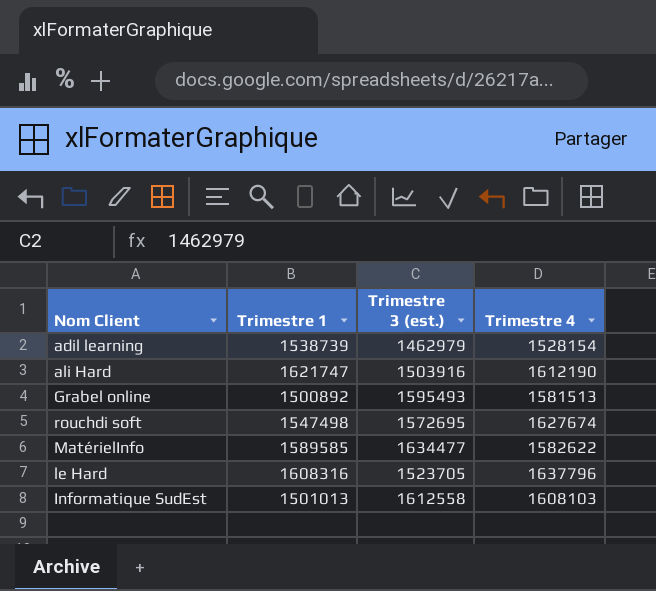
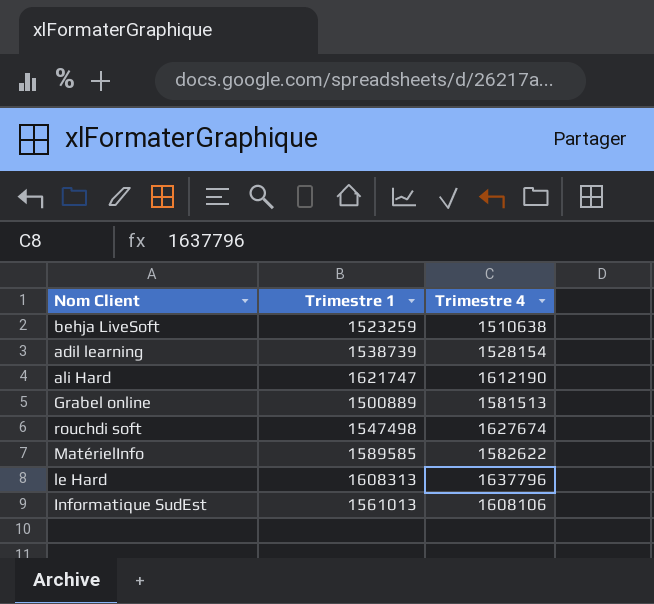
column Trimestre 3 (est.) | position: 3 -> none
row behja LiveSoft: none -> 1523259 | 1510638
Grabel online | Trimestre 1: 1500892 -> 1500889
le Hard | Trimestre 1: 1608316 -> 1608313
Informatique SudEst | Trimestre 1: 1501013 -> 1561013
Informatique SudEst | Trimestre 4: 1608103 -> 1608106

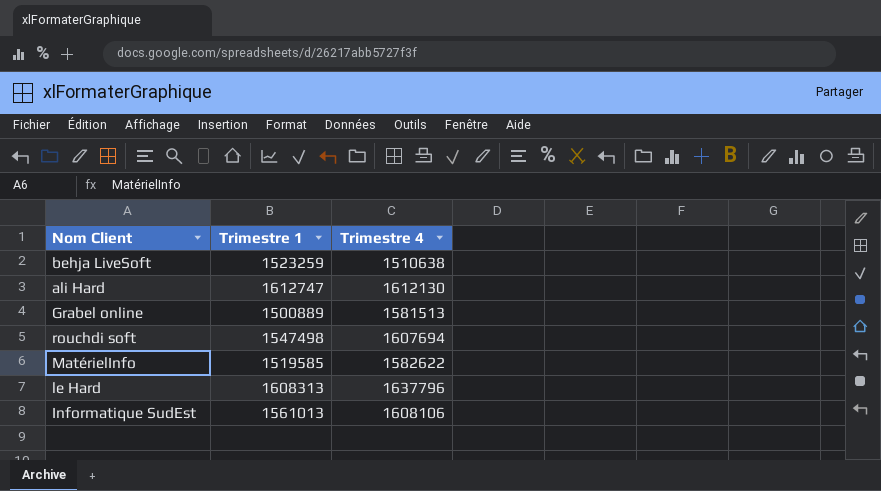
row adil learning: 1538739 | 1528154 -> none
ali Hard | Trimestre 1: 1621747 -> 1612747
ali Hard | Trimestre 4: 1612190 -> 1612130
rouchdi soft | Trimestre 4: 1627674 -> 1607694
MatérielInfo | Trimestre 1: 1589585 -> 1519585

